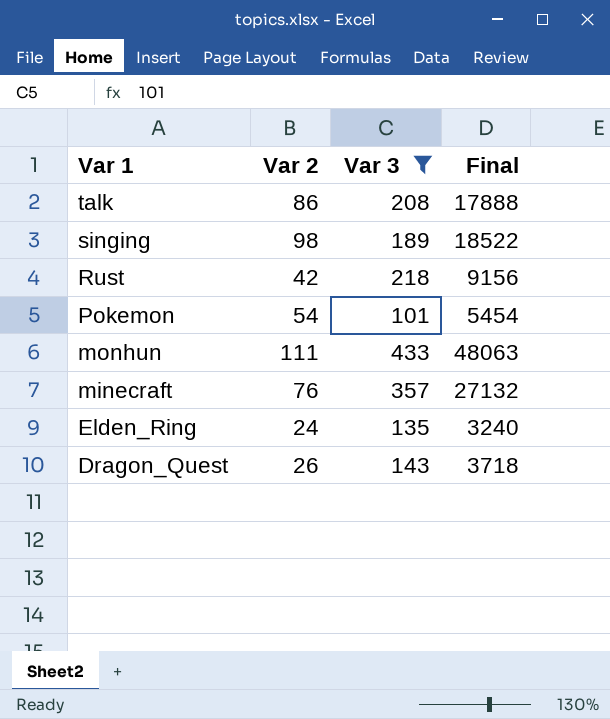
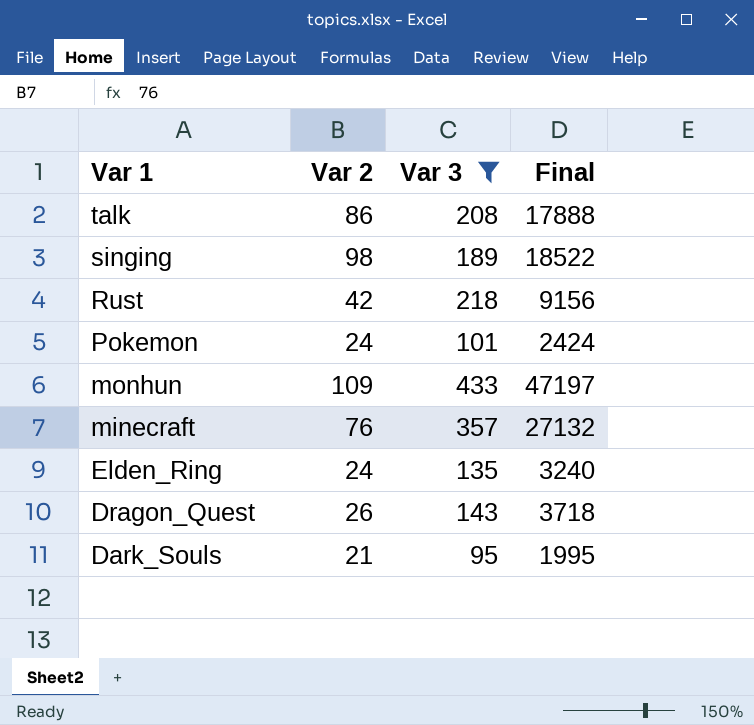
Pokemon | Var 2: 54 -> 24
Pokemon | Final: 5454 -> 2424
monhun | Var 2: 111 -> 109
monhun | Final: 48063 -> 47197
row Dark_Souls: none -> 21 | 95 | 1995

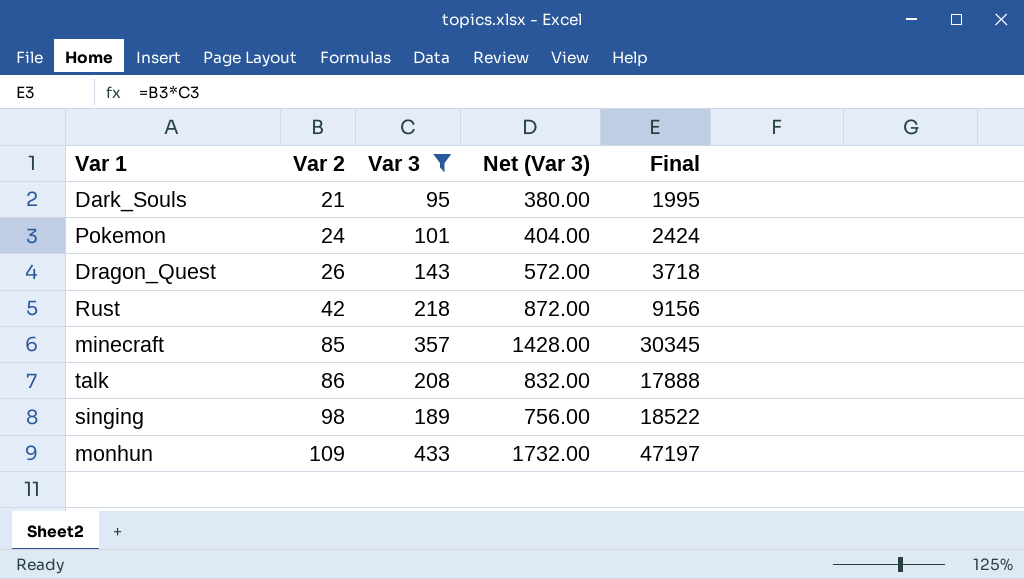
row order: Var 1 descending -> Var 2 ascending
column Net (Var 3) | formula: none -> [Var 3] * 4
row Elden_Ring: 24 | 135 | 3240 -> none
minecraft | Var 2: 76 -> 85
minecraft | Final: 27132 -> 30345

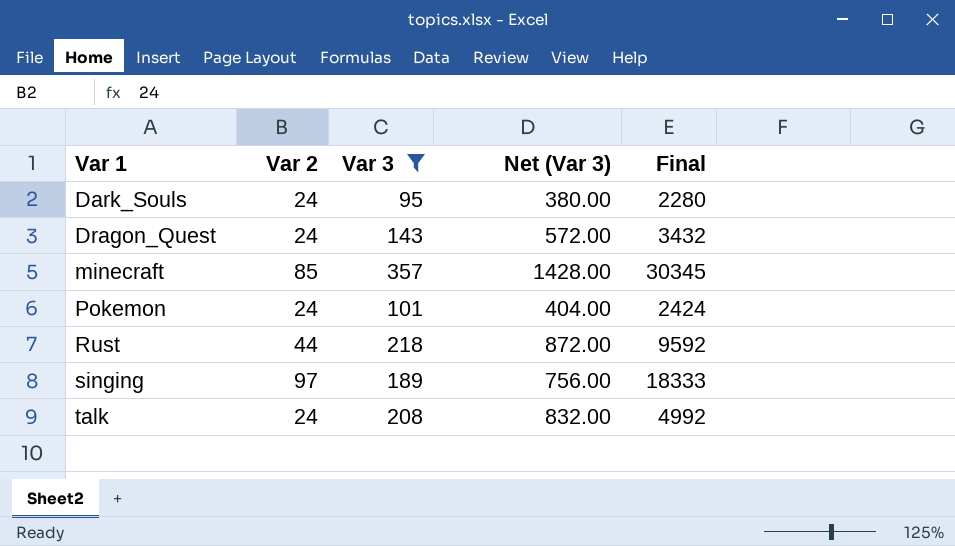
row order: Var 2 ascending -> Var 1 ascending
row monhun: 109 | 433 | 1732.00 | 47197 -> none
Dark_Souls | Var 2: 21 -> 24
Dark_Souls | Final: 1995 -> 2280
Dragon_Quest | Var 2: 26 -> 24
Dragon_Quest | Final: 3718 -> 3432
Rust | Var 2: 42 -> 44
Rust | Final: 9156 -> 9592
singing | Var 2: 98 -> 97
singing | Final: 18522 -> 18333
talk | Var 2: 86 -> 24
talk | Final: 17888 -> 4992

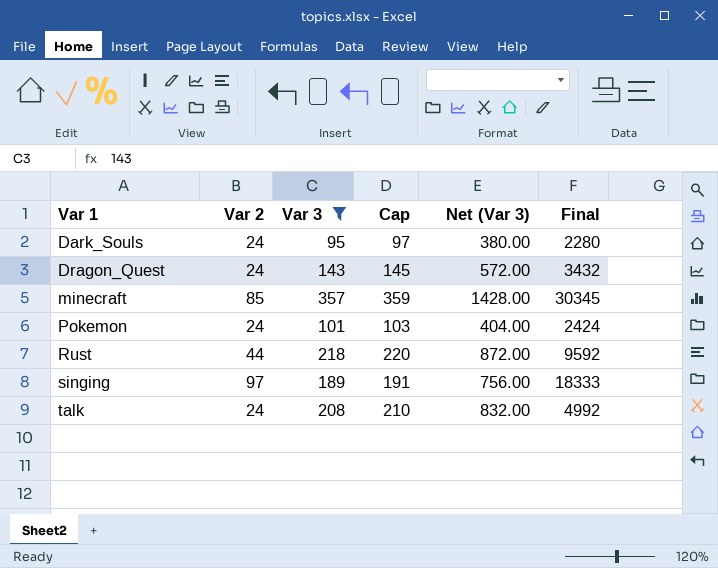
column Cap | formula: none -> [Var 3] + 2

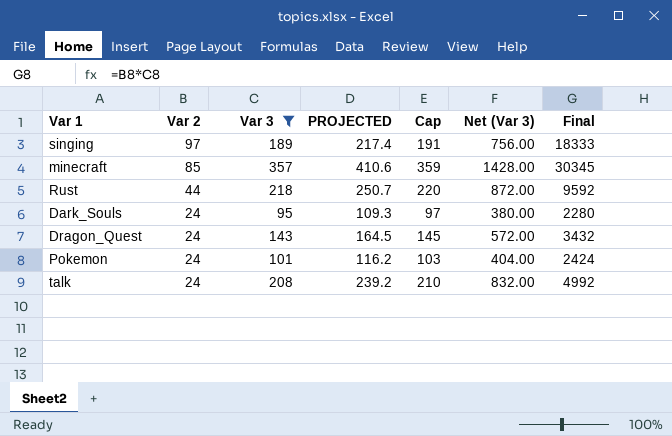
row order: Var 1 ascending -> Var 2 descending
column PROJECTED | formula: none -> [Var 3] * 1.15

